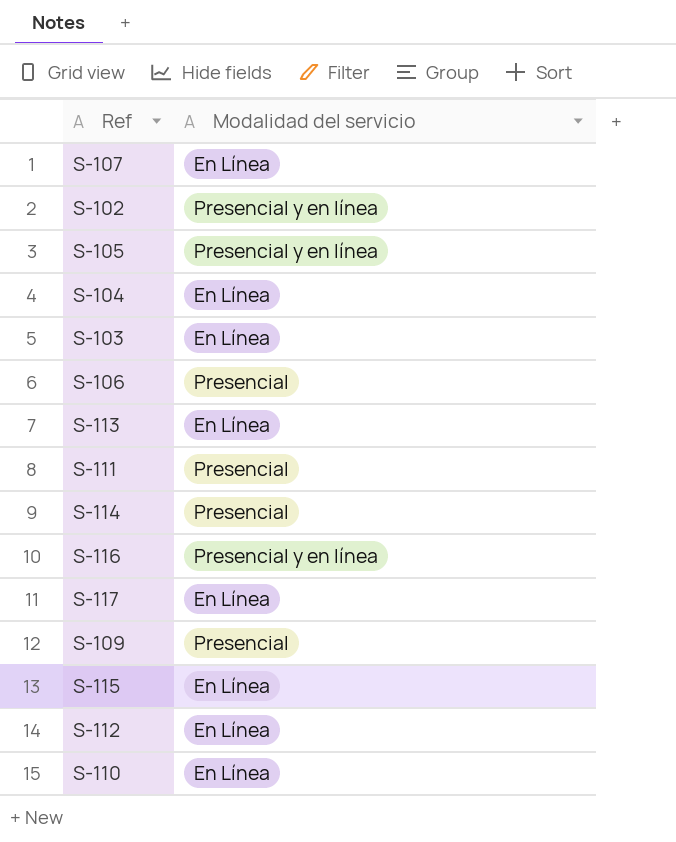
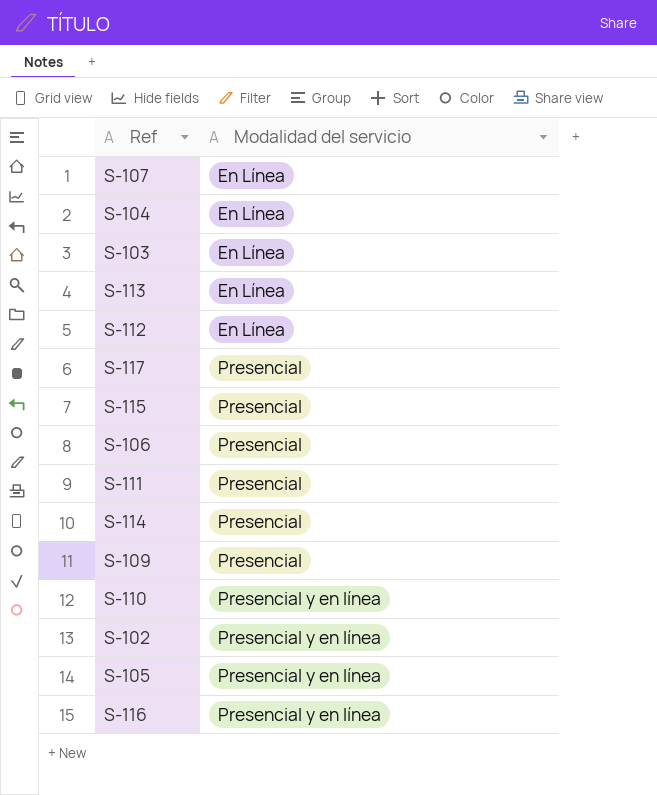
row order: none -> Modalidad del servicio ascending
S-117 | Modalidad del servicio: En Línea -> Presencial
S-115 | Modalidad del servicio: En Línea -> Presencial
S-110 | Modalidad del servicio: En Línea -> Presencial y en línea

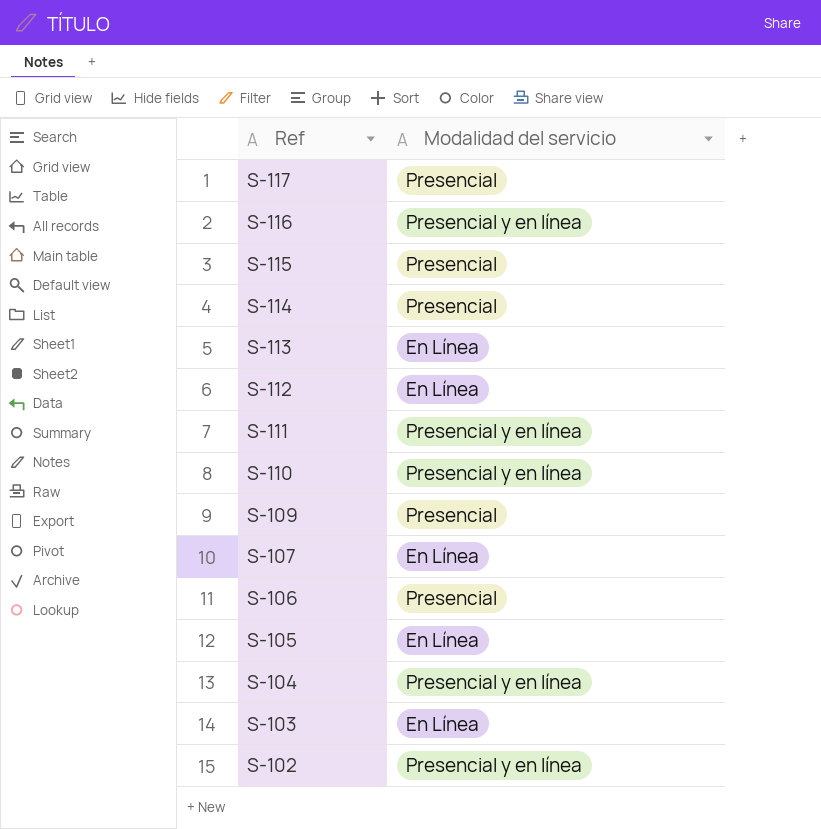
row order: Modalidad del servicio ascending -> Ref descending
S-111 | Modalidad del servicio: Presencial -> Presencial y en línea
S-105 | Modalidad del servicio: Presencial y en línea -> En Línea
S-104 | Modalidad del servicio: En Línea -> Presencial y en línea

